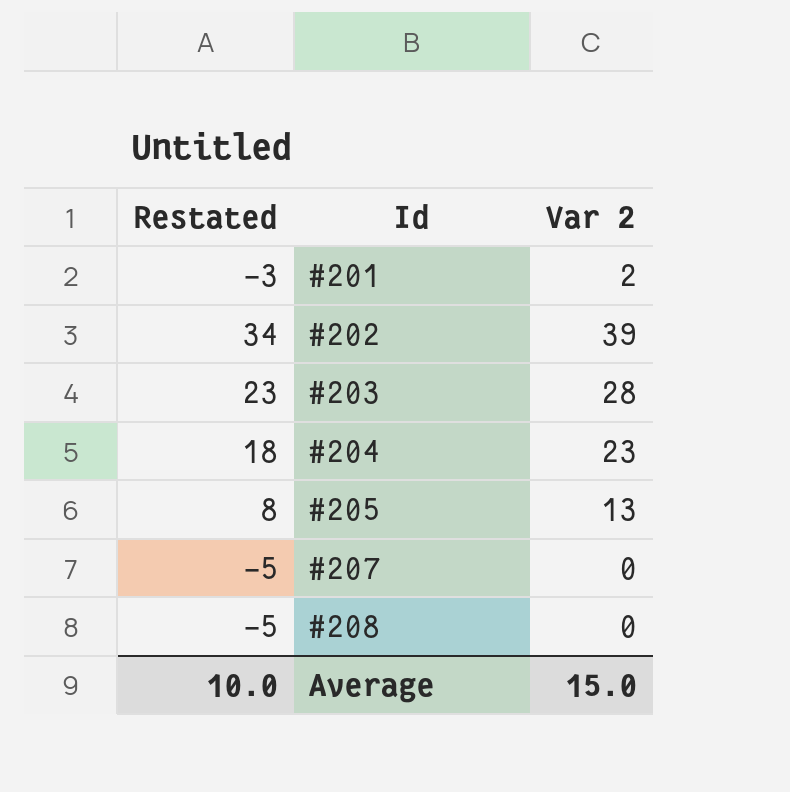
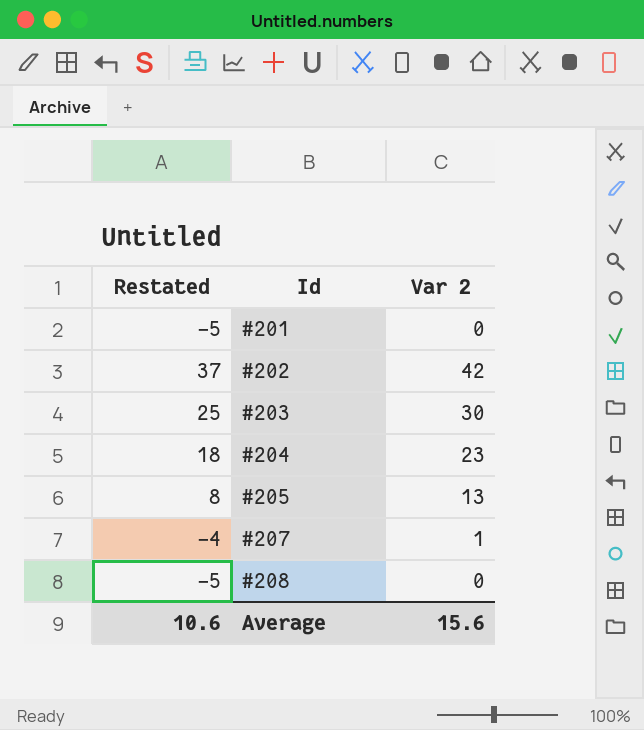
#201 | Restated: -3 -> -5
#201 | Var 2: 2 -> 0
#202 | Restated: 34 -> 37
#202 | Var 2: 39 -> 42
#203 | Restated: 23 -> 25
#203 | Var 2: 28 -> 30
#207 | Restated: -5 -> -4
#207 | Var 2: 0 -> 1
Average | Restated: 10.0 -> 10.6
Average | Var 2: 15.0 -> 15.6

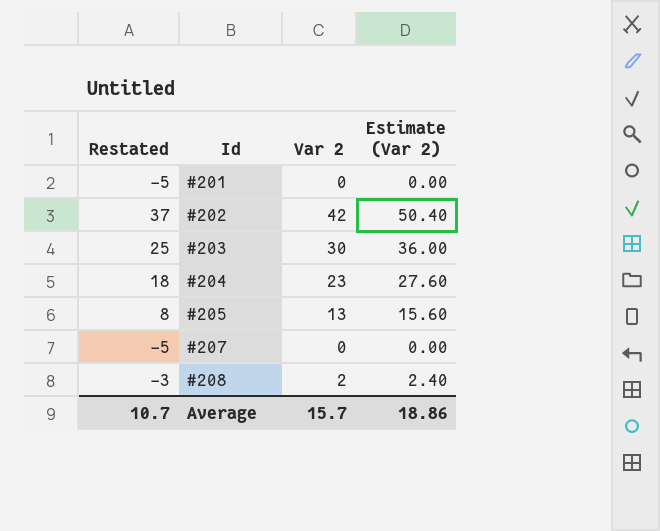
column Estimate (Var 2) | formula: none -> [Var 2] * 1.2
#207 | Restated: -4 -> -5
#207 | Var 2: 1 -> 0
#208 | Restated: -5 -> -3
#208 | Var 2: 0 -> 2
Average | Restated: 10.6 -> 10.7
Average | Var 2: 15.6 -> 15.7

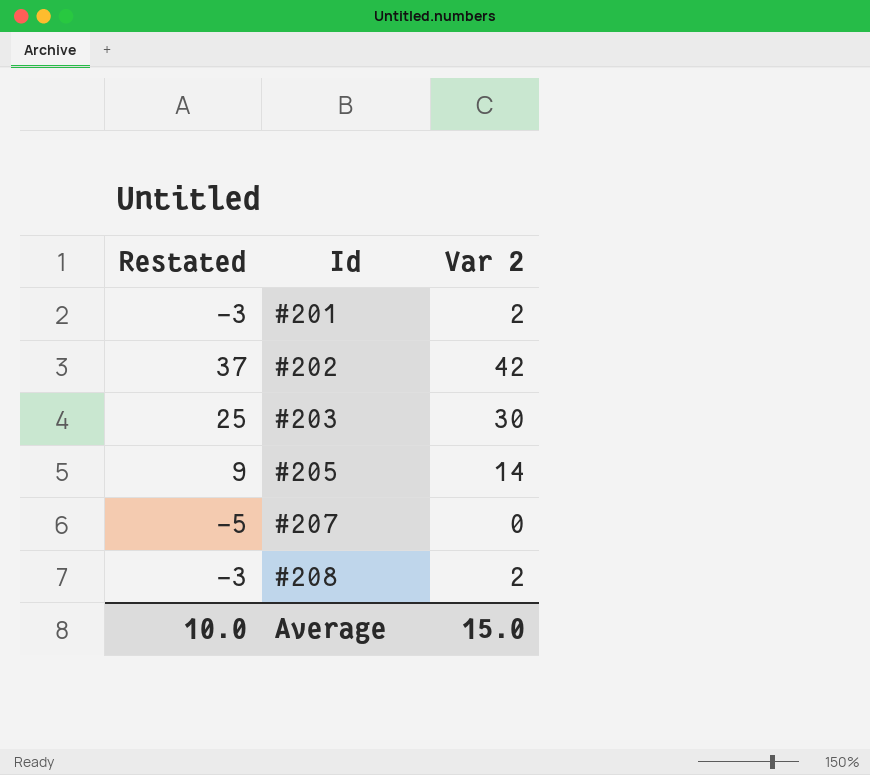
column Estimate (Var 2) | formula: [Var 2] * 1.2 -> none
row #204: 18 | 23 | 27.60 -> none
#201 | Restated: -5 -> -3
#201 | Var 2: 0 -> 2
#205 | Restated: 8 -> 9
#205 | Var 2: 13 -> 14
Average | Restated: 10.7 -> 10.0
Average | Var 2: 15.7 -> 15.0

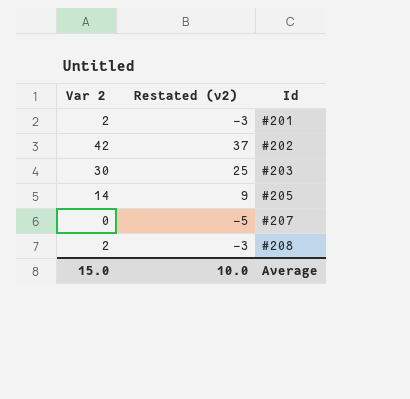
column Var 2 | position: 3 -> 1
column name: Restated -> Restated (v2)

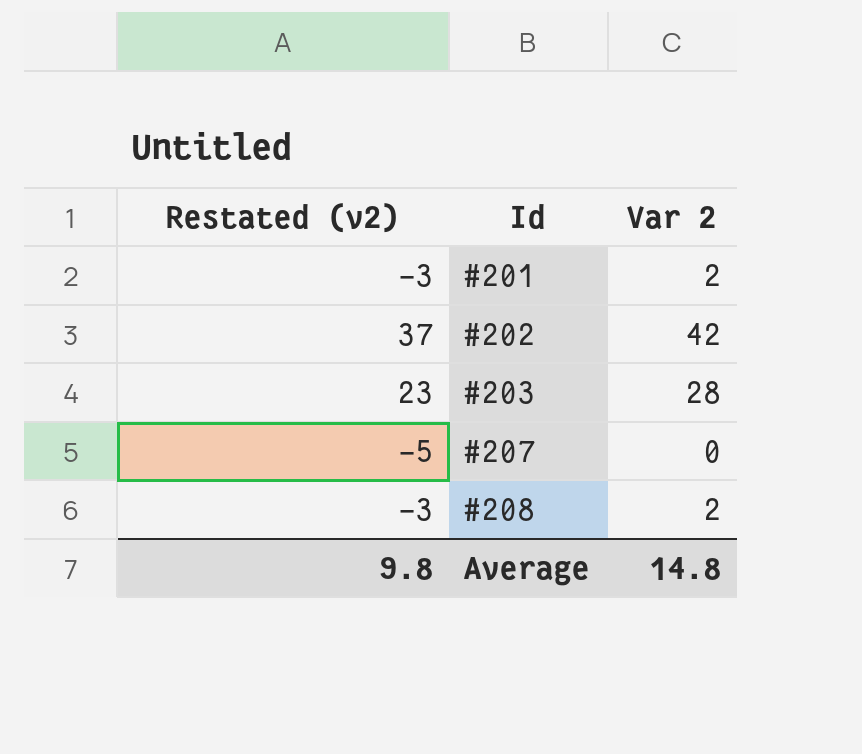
column Var 2 | position: 1 -> 3
row #205: 14 | 9 -> none
#203 | Restated (v2): 25 -> 23
#203 | Var 2: 30 -> 28
Average | Restated (v2): 10.0 -> 9.8
Average | Var 2: 15.0 -> 14.8

